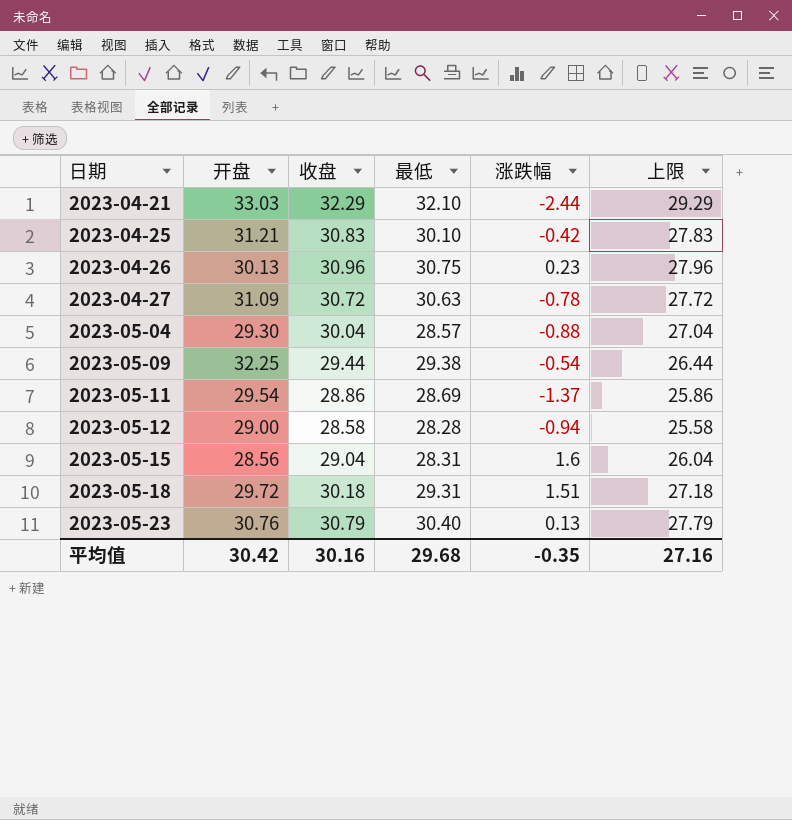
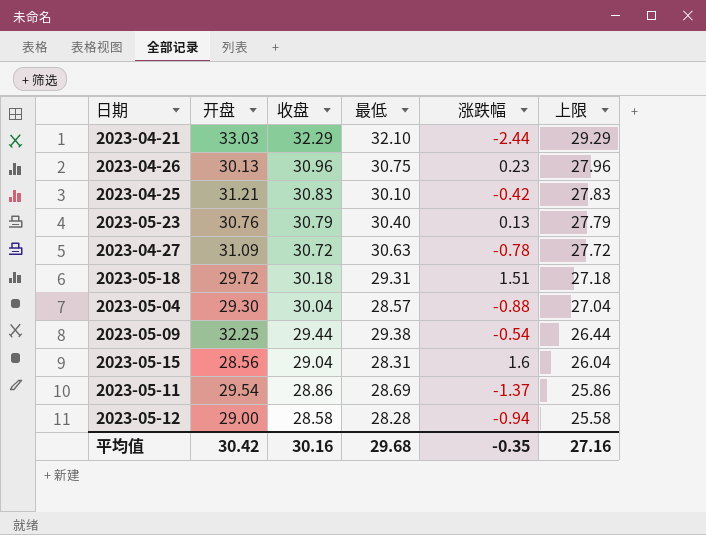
row order: 日期 ascending -> 收盘 descending

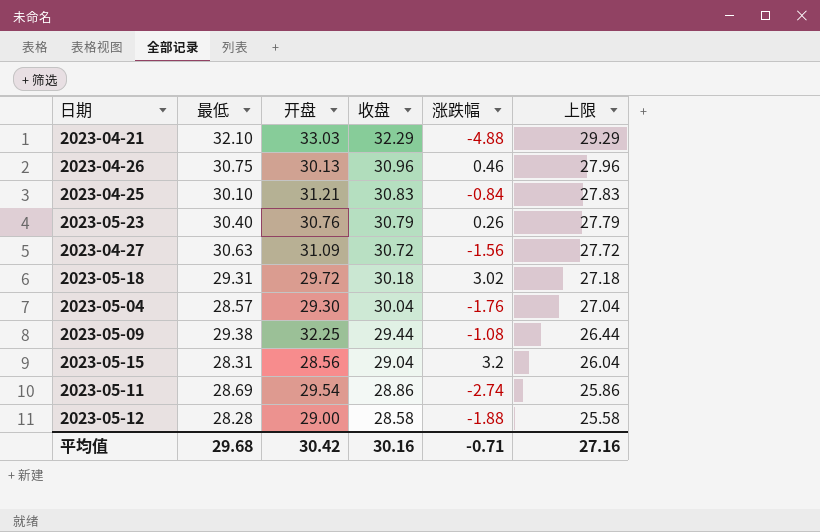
column 最低 | position: 4 -> 2
2023-04-21 | 涨跌幅: -2.44 -> -4.88
2023-04-26 | 涨跌幅: 0.23 -> 0.46
2023-04-25 | 涨跌幅: -0.42 -> -0.84
2023-05-23 | 涨跌幅: 0.13 -> 0.26
2023-04-27 | 涨跌幅: -0.78 -> -1.56
2023-05-18 | 涨跌幅: 1.51 -> 3.02
2023-05-04 | 涨跌幅: -0.88 -> -1.76
2023-05-09 | 涨跌幅: -0.54 -> -1.08
2023-05-15 | 涨跌幅: 1.6 -> 3.2
2023-05-11 | 涨跌幅: -1.37 -> -2.74
2023-05-12 | 涨跌幅: -0.94 -> -1.88
平均值 | 涨跌幅: -0.35 -> -0.71

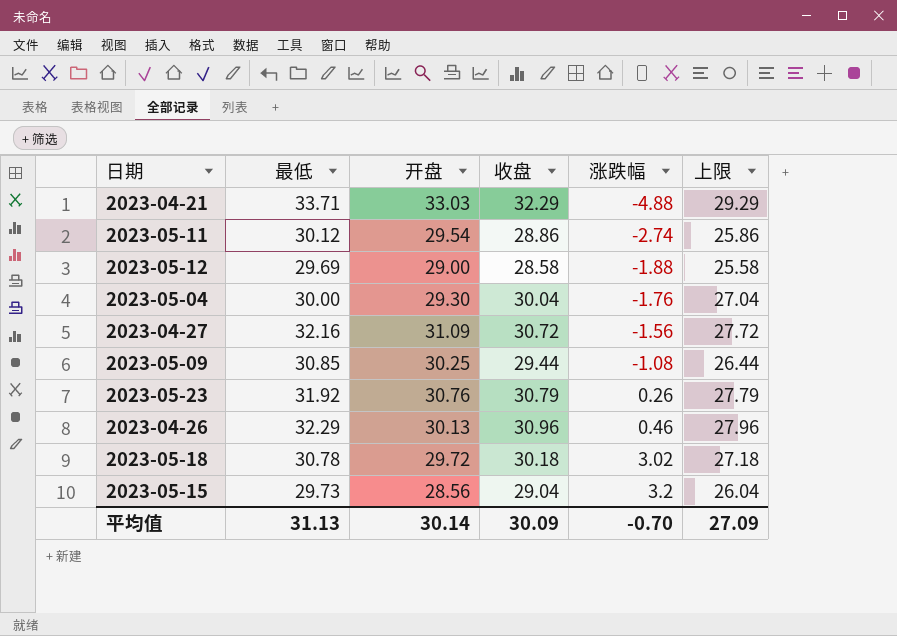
row order: 收盘 descending -> 涨跌幅 ascending
row 2023-04-25: 30.10 | 31.21 | 30.83 | -0.84 | 27.83 -> none
2023-04-21 | 最低: 32.10 -> 33.71
2023-05-11 | 最低: 28.69 -> 30.12
2023-05-12 | 最低: 28.28 -> 29.69
2023-05-04 | 最低: 28.57 -> 30.00
2023-04-27 | 最低: 30.63 -> 32.16
2023-05-09 | 最低: 29.38 -> 30.85
2023-05-09 | 开盘: 32.25 -> 30.25
2023-05-23 | 最低: 30.40 -> 31.92
2023-04-26 | 最低: 30.75 -> 32.29
2023-05-18 | 最低: 29.31 -> 30.78
2023-05-15 | 最低: 28.31 -> 29.73
平均值 | 最低: 29.68 -> 31.13
平均值 | 开盘: 30.42 -> 30.14
平均值 | 收盘: 30.16 -> 30.09
平均值 | 涨跌幅: -0.71 -> -0.70
平均值 | 上限: 27.16 -> 27.09

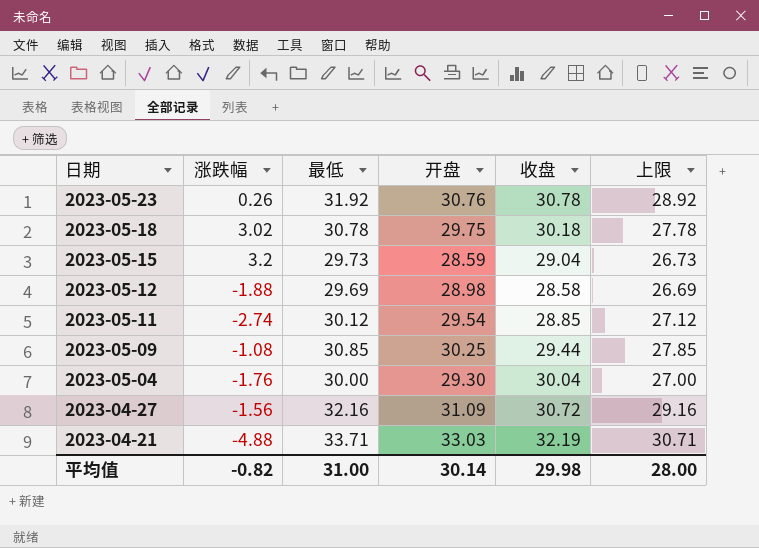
row order: 涨跌幅 ascending -> 日期 descending
column 涨跌幅 | position: 5 -> 2
column 上限 | formula: [收盘] - 3 -> [最低] - 3
row 2023-04-26: 32.29 | 30.13 | 30.96 | 0.46 | 27.96 -> none
2023-05-23 | 收盘: 30.79 -> 30.78
2023-05-18 | 开盘: 29.72 -> 29.75
2023-05-15 | 开盘: 28.56 -> 28.59
2023-05-12 | 开盘: 29.00 -> 28.98
2023-05-11 | 收盘: 28.86 -> 28.85
2023-04-21 | 收盘: 32.29 -> 32.19
平均值 | 涨跌幅: -0.70 -> -0.82
平均值 | 最低: 31.13 -> 31.00
平均值 | 收盘: 30.09 -> 29.98
平均值 | 上限: 27.09 -> 28.00

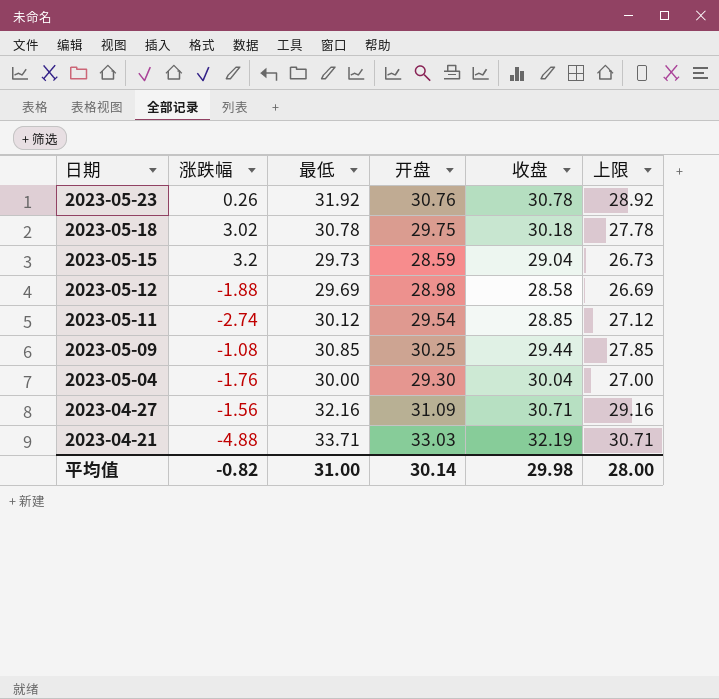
2023-04-27 | 收盘: 30.72 -> 30.71

